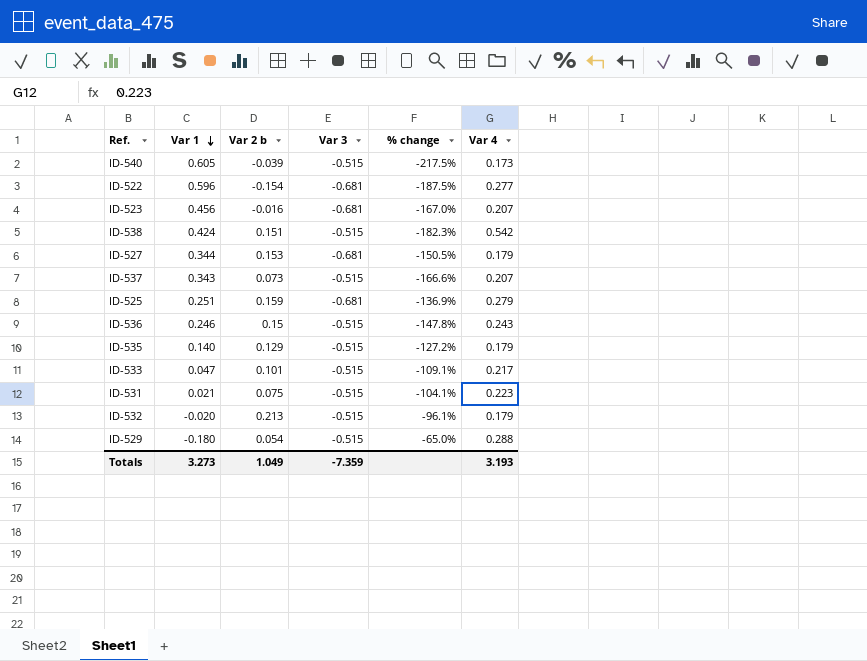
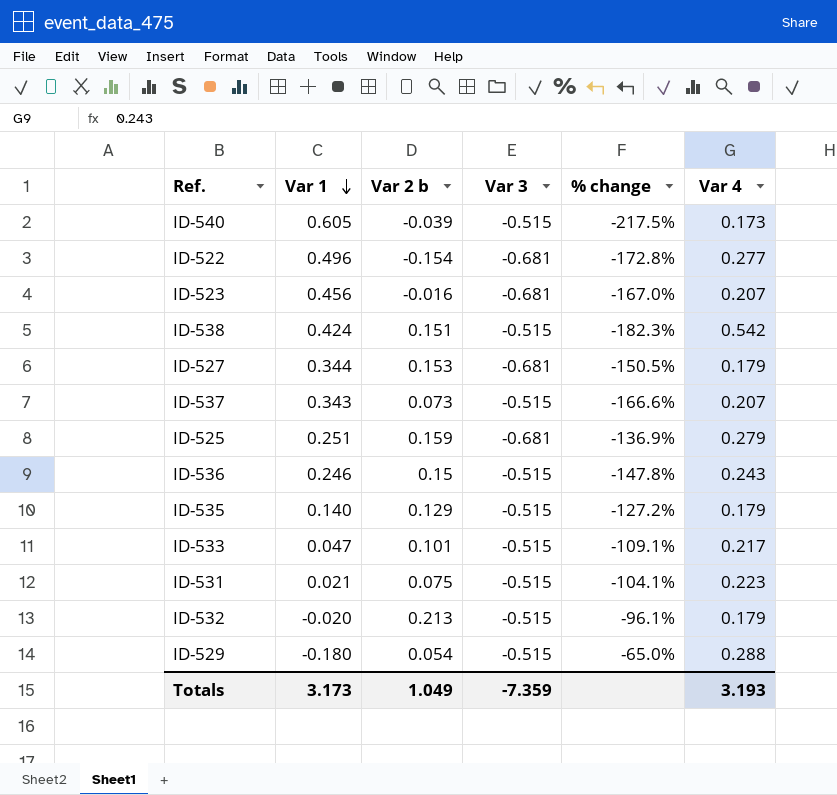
ID-522 | Var 1: 0.596 -> 0.496
ID-522 | % change: -187.5% -> -172.8%
Totals | Var 1: 3.273 -> 3.173

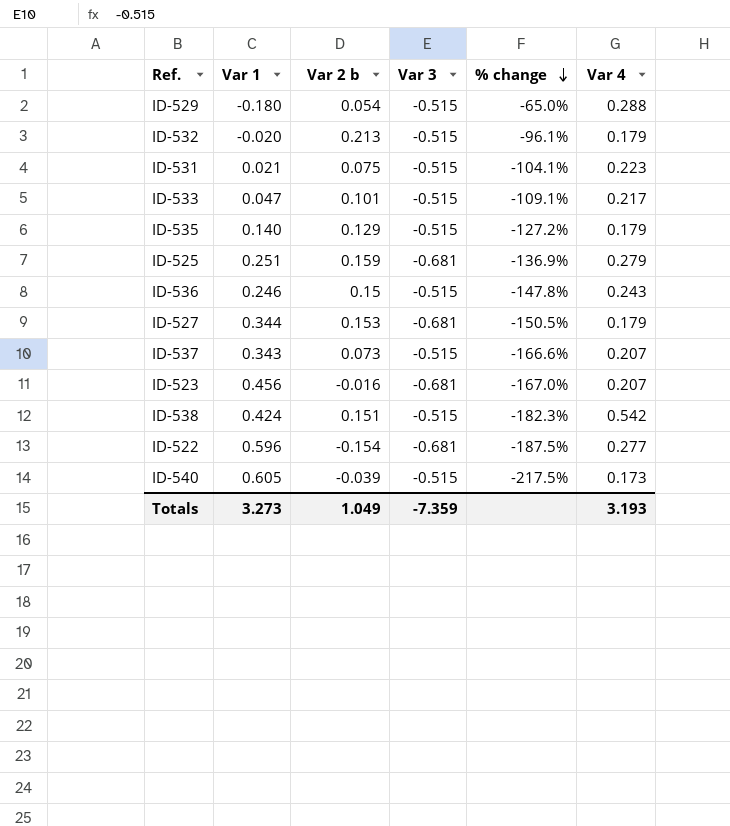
row order: Var 1 descending -> % change descending
ID-522 | Var 1: 0.496 -> 0.596
ID-522 | % change: -172.8% -> -187.5%
Totals | Var 1: 3.173 -> 3.273

